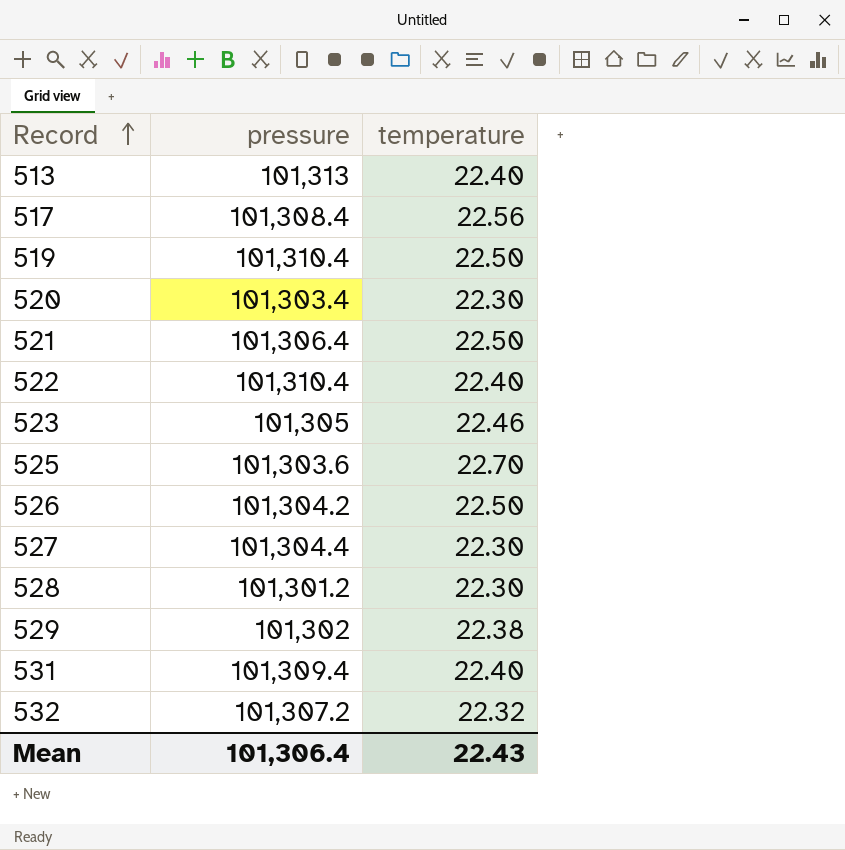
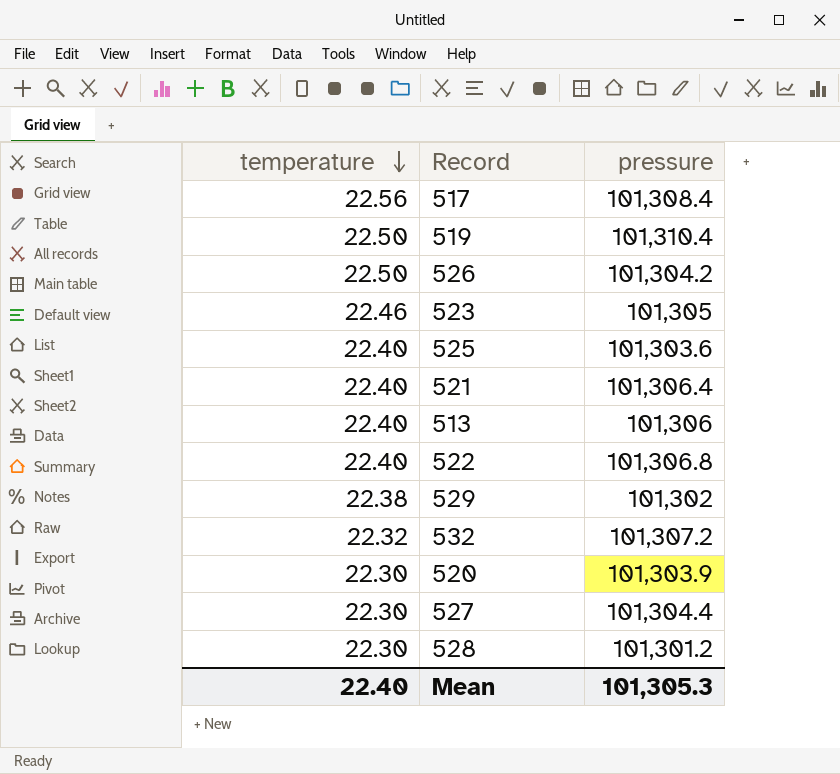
row order: Record ascending -> temperature descending
column temperature | position: 3 -> 1
row 531: 101,309.4 | 22.40 -> none
525 | temperature: 22.70 -> 22.40
521 | temperature: 22.50 -> 22.40
513 | pressure: 101,313 -> 101,306
522 | pressure: 101,310.4 -> 101,306.8
520 | pressure: 101,303.4 -> 101,303.9
Mean | temperature: 22.43 -> 22.40
Mean | pressure: 101,306.4 -> 101,305.3

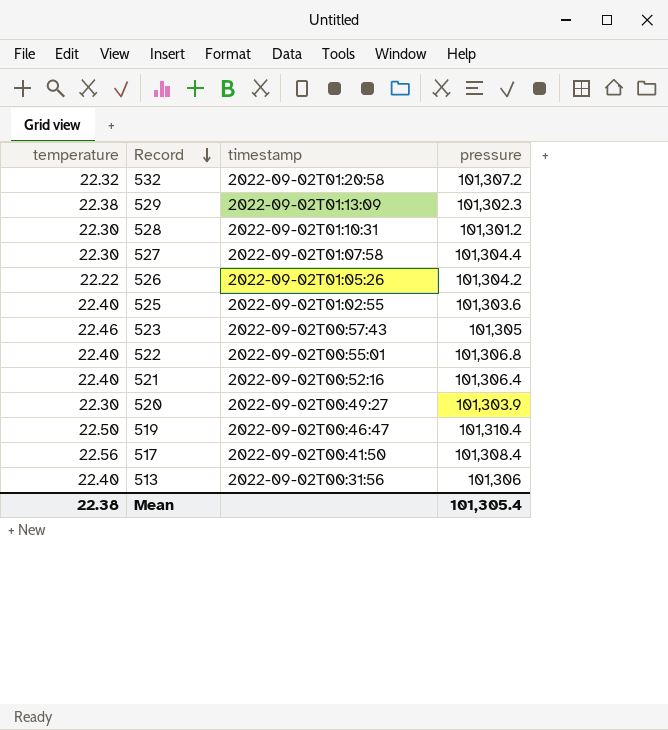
row order: temperature descending -> Record descending
column timestamp | position: none -> 3
529 | pressure: 101,302 -> 101,302.3
526 | temperature: 22.50 -> 22.22
Mean | temperature: 22.40 -> 22.38
Mean | pressure: 101,305.3 -> 101,305.4

